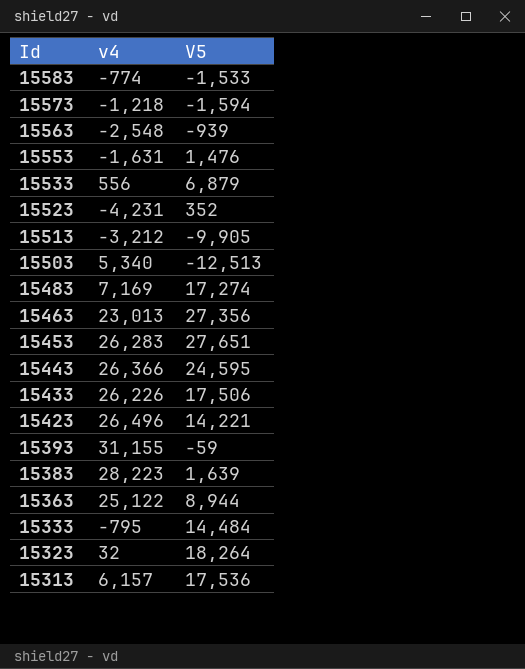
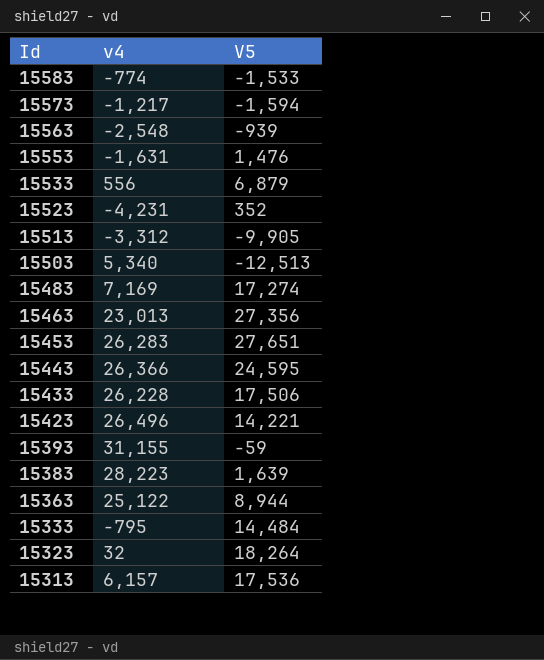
15573 | v4: -1,218 -> -1,217
15513 | v4: -3,212 -> -3,312
15433 | v4: 26,226 -> 26,228

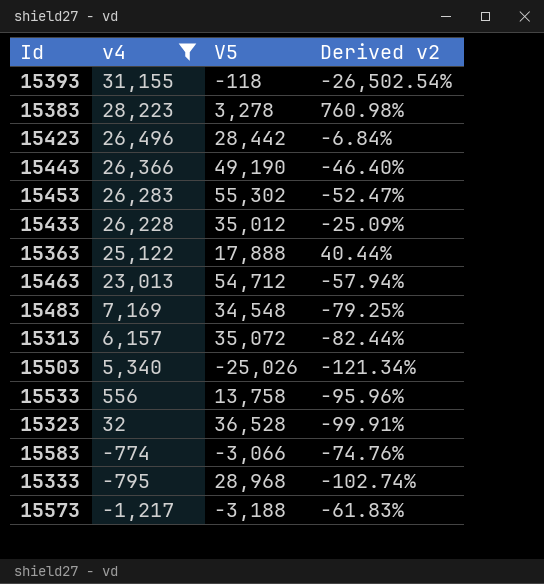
filter: none -> v4 >= -1,217
row order: Id descending -> v4 descending
column Derived v2 | formula: none -> ([v4] - [V5]) / [V5]
15393 | V5: -59 -> -118
15383 | V5: 1,639 -> 3,278
15423 | V5: 14,221 -> 28,442
15443 | V5: 24,595 -> 49,190
15453 | V5: 27,651 -> 55,302
15433 | V5: 17,506 -> 35,012
15363 | V5: 8,944 -> 17,888
15463 | V5: 27,356 -> 54,712
15483 | V5: 17,274 -> 34,548
15313 | V5: 17,536 -> 35,072
15503 | V5: -12,513 -> -25,026
15533 | V5: 6,879 -> 13,758
15323 | V5: 18,264 -> 36,528
15583 | V5: -1,533 -> -3,066
15333 | V5: 14,484 -> 28,968
15573 | V5: -1,594 -> -3,188

